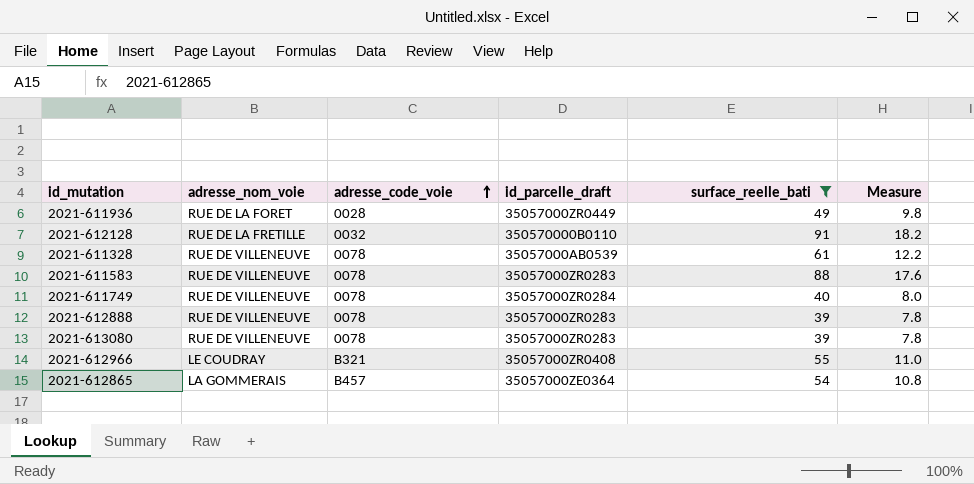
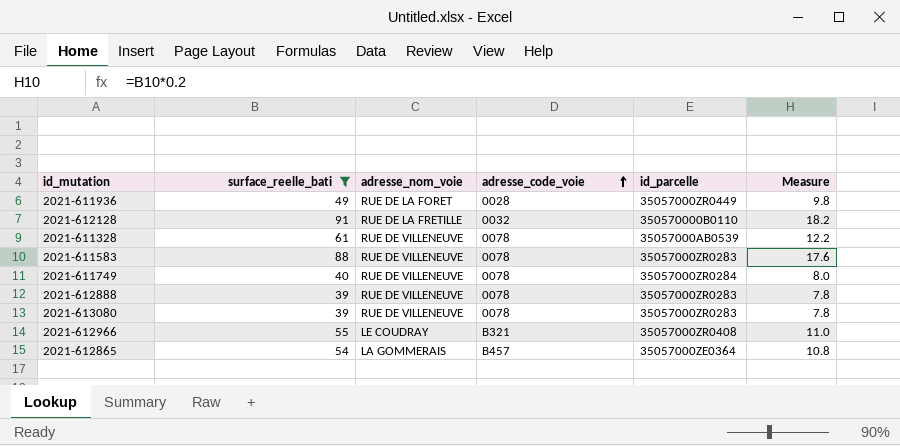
column surface_reelle_bati | position: 5 -> 2
column name: id_parcelle_draft -> id_parcelle

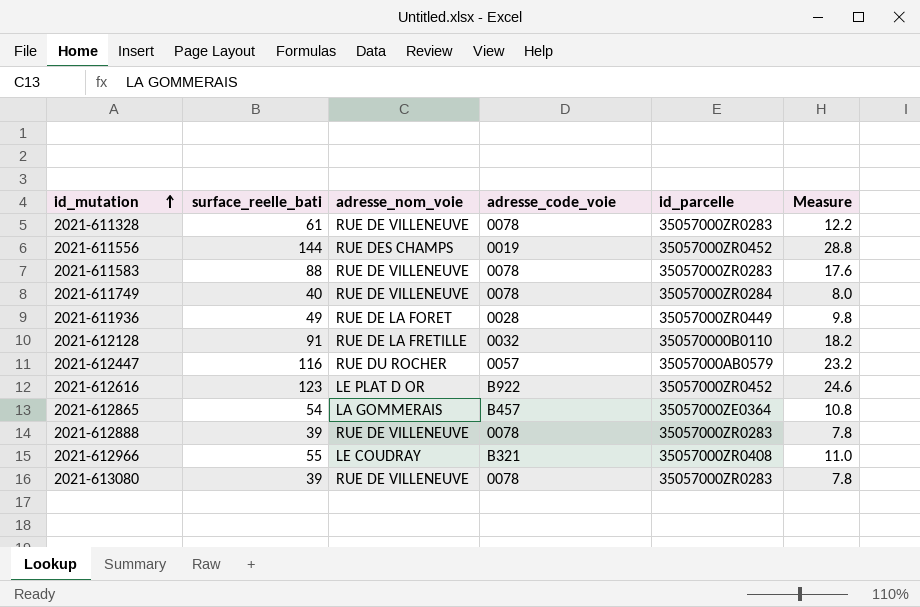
filter: surface_reelle_bati <= 91 -> none
row order: adresse_code_voie ascending -> id_mutation ascending
2021-611328 | id_parcelle: 35057000AB0539 -> 35057000ZR0283

